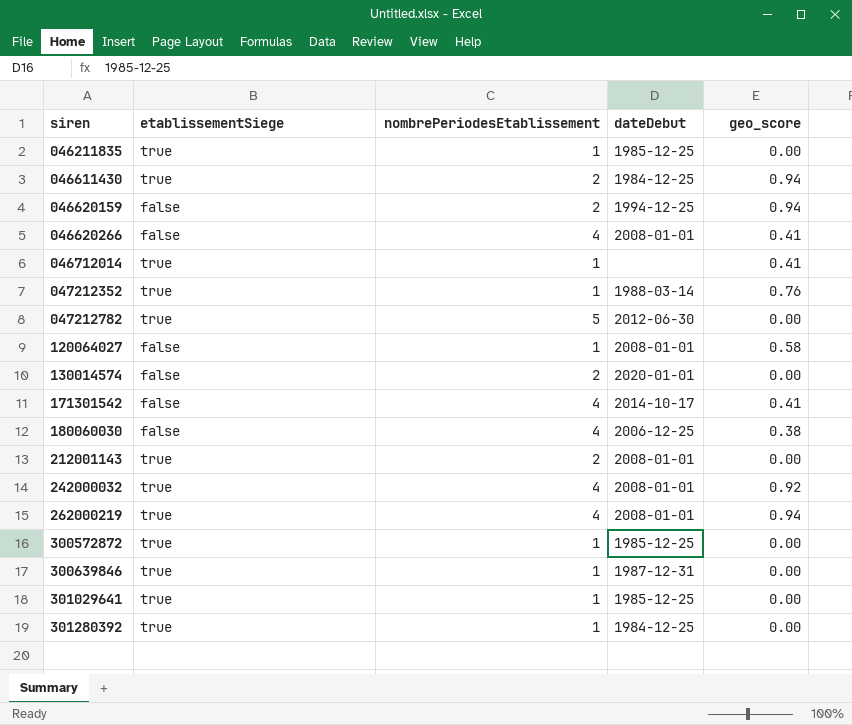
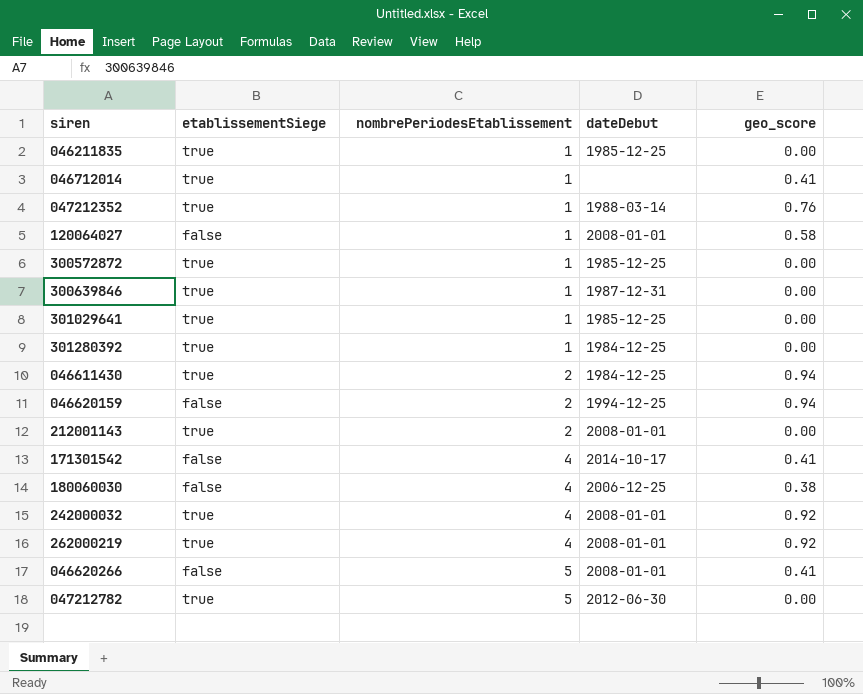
row order: siren ascending -> nombrePeriodesEtablissement ascending
row 130014574: false | 2 | 2020-01-01 | 0.00 -> none
262000219 | geo_score: 0.94 -> 0.92
046620266 | nombrePeriodesEtablissement: 4 -> 5

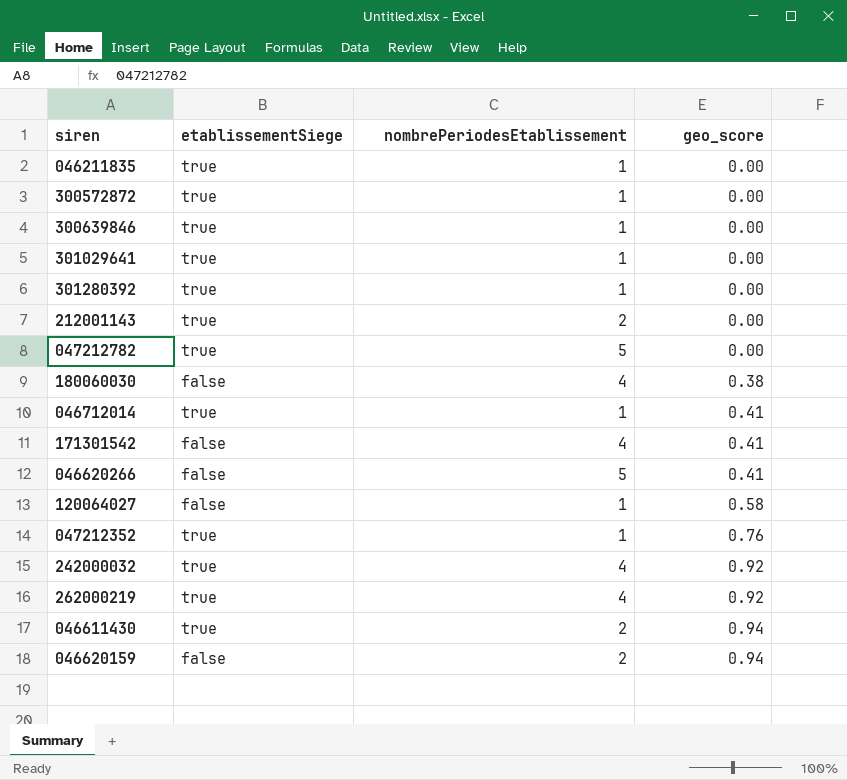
row order: nombrePeriodesEtablissement ascending -> geo_score ascending
column dateDebut | position: 4 -> none

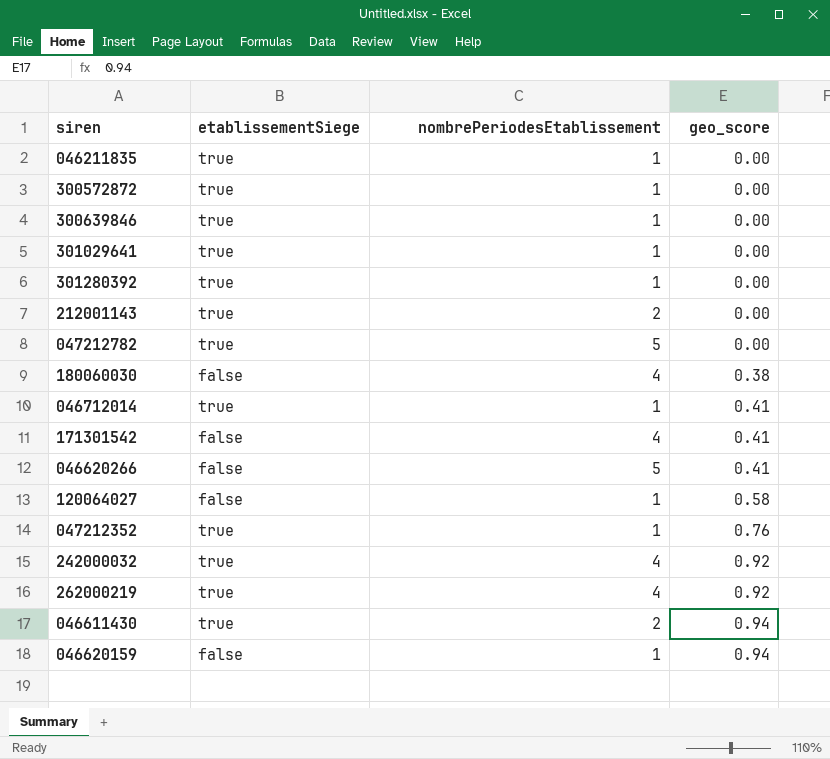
046620159 | nombrePeriodesEtablissement: 2 -> 1

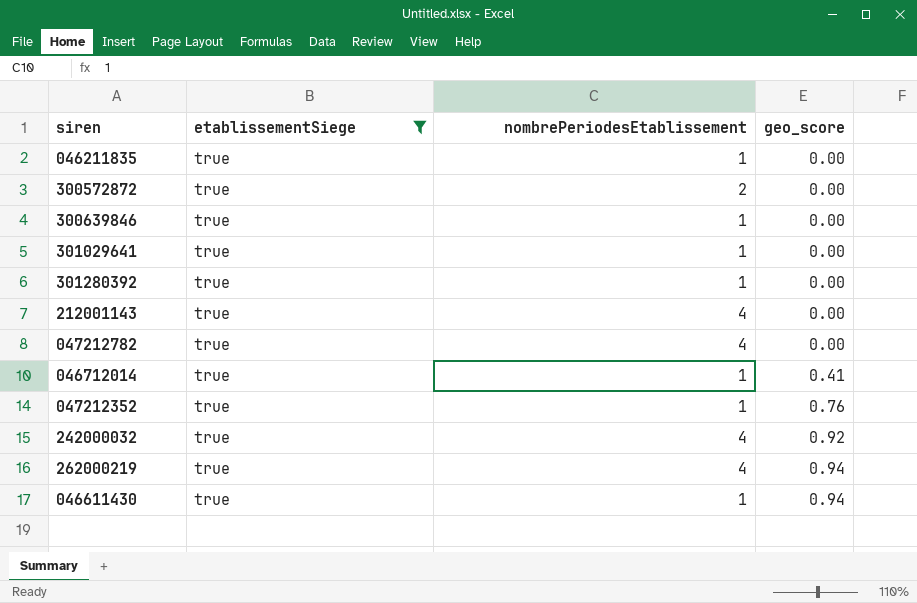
filter: none -> etablissementSiege = true
300572872 | nombrePeriodesEtablissement: 1 -> 2
212001143 | nombrePeriodesEtablissement: 2 -> 4
047212782 | nombrePeriodesEtablissement: 5 -> 4
262000219 | geo_score: 0.92 -> 0.94
046611430 | nombrePeriodesEtablissement: 2 -> 1

